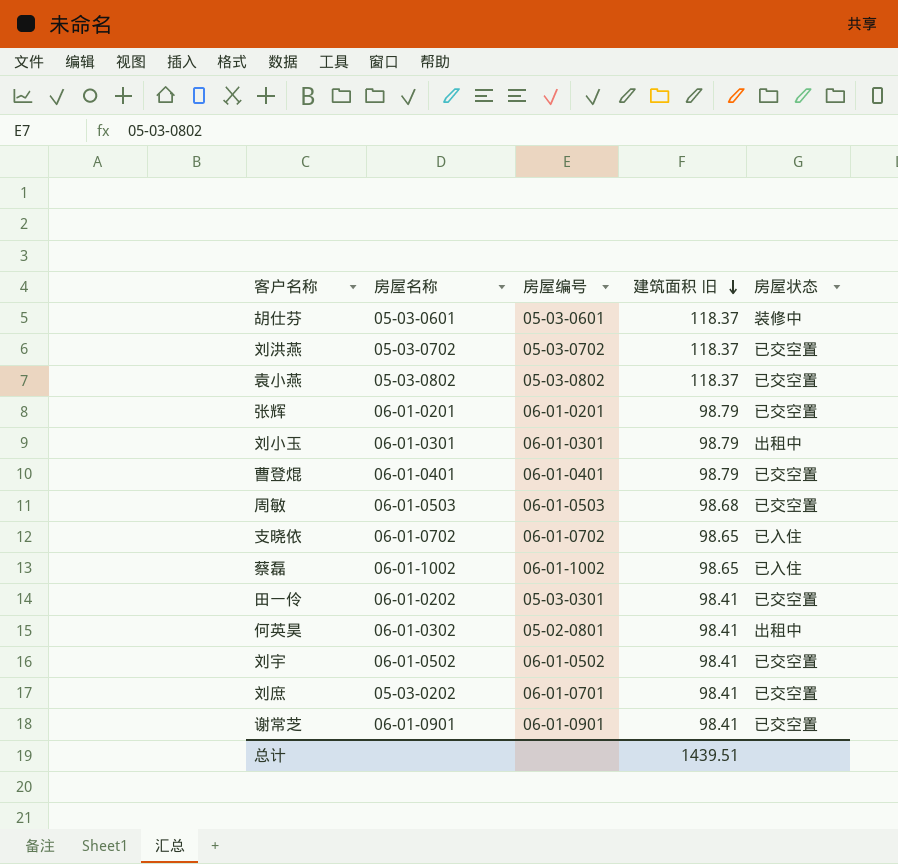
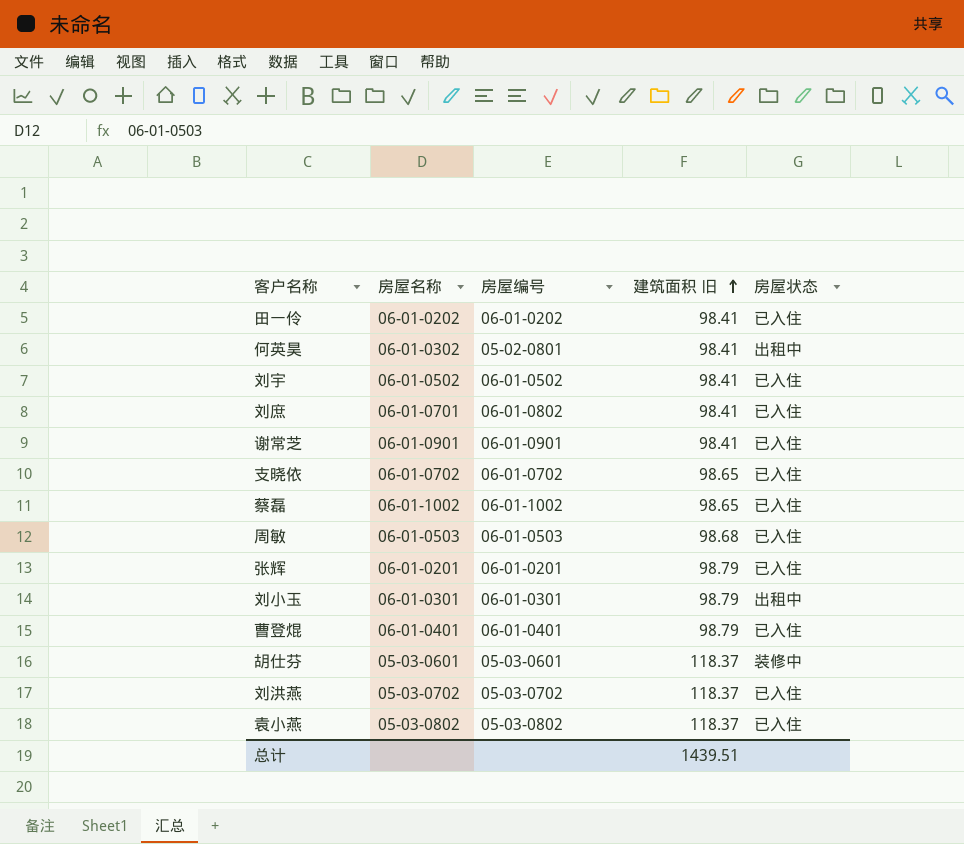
row order: 建筑面积 旧 descending -> 建筑面积 旧 ascending
田一伶 | 房屋编号: 05-03-0301 -> 06-01-0202
田一伶 | 房屋状态: 已交空置 -> 已入住
刘宇 | 房屋状态: 已交空置 -> 已入住
刘庶 | 房屋名称: 05-03-0202 -> 06-01-0701
刘庶 | 房屋编号: 06-01-0701 -> 06-01-0802
刘庶 | 房屋状态: 已交空置 -> 已入住
谢常芝 | 房屋状态: 已交空置 -> 已入住
周敏 | 房屋状态: 已交空置 -> 已入住
张辉 | 房屋状态: 已交空置 -> 已入住
曹登焜 | 房屋状态: 已交空置 -> 已入住
刘洪燕 | 房屋状态: 已交空置 -> 已入住
袁小燕 | 房屋状态: 已交空置 -> 已入住

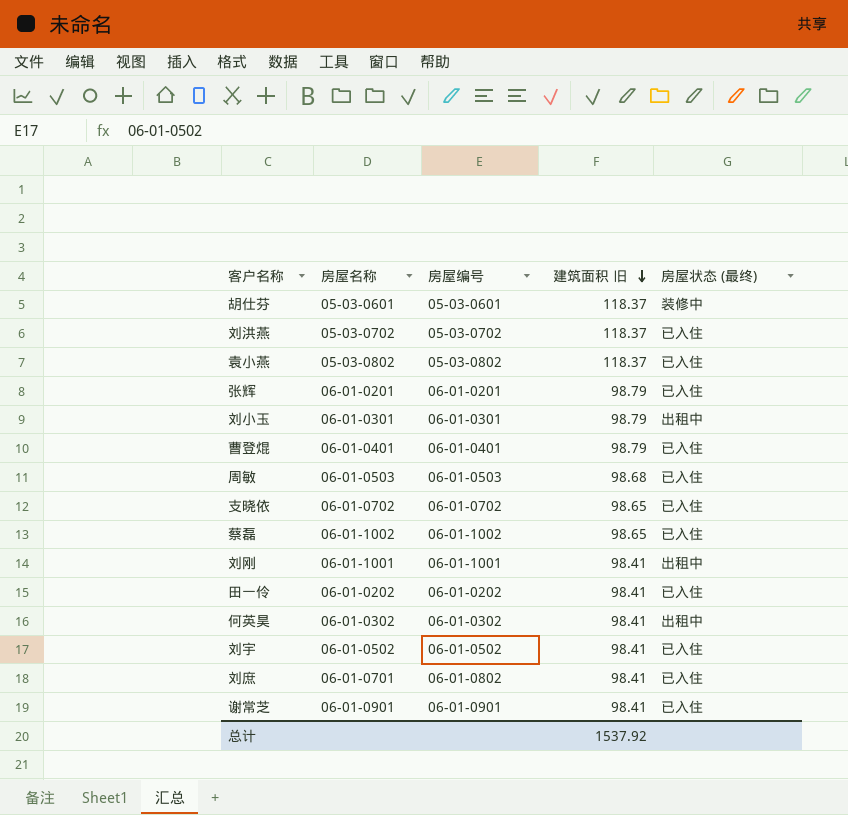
row order: 建筑面积 旧 ascending -> 建筑面积 旧 descending
column name: 房屋状态 -> 房屋状态 (最终)
row 刘刚: none -> 06-01-1001 | 06-01-1001 | 98.41 | 出租中
何英昊 | 房屋编号: 05-02-0801 -> 06-01-0302
总计 | 建筑面积 旧: 1439.51 -> 1537.92

